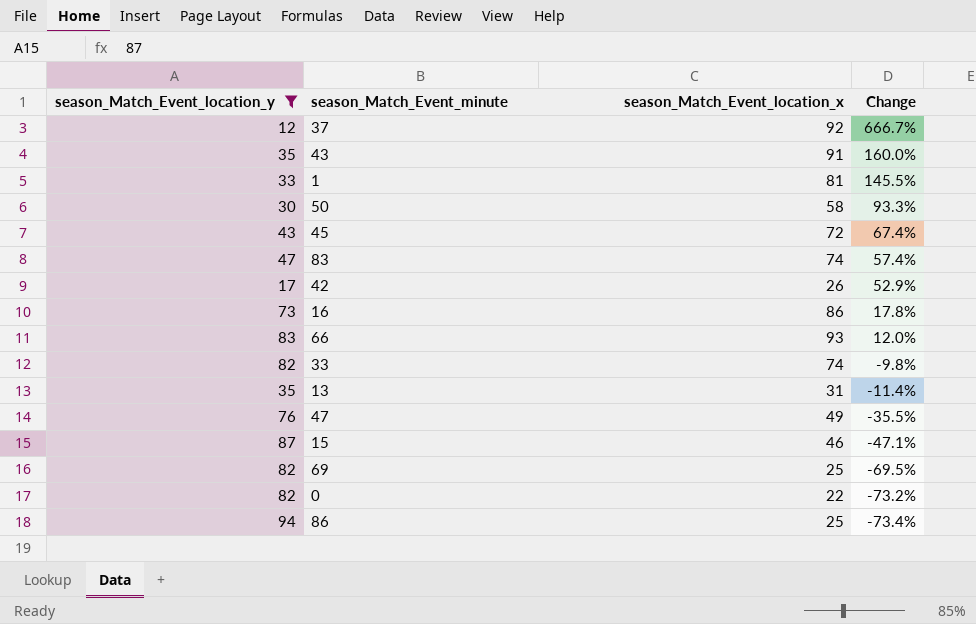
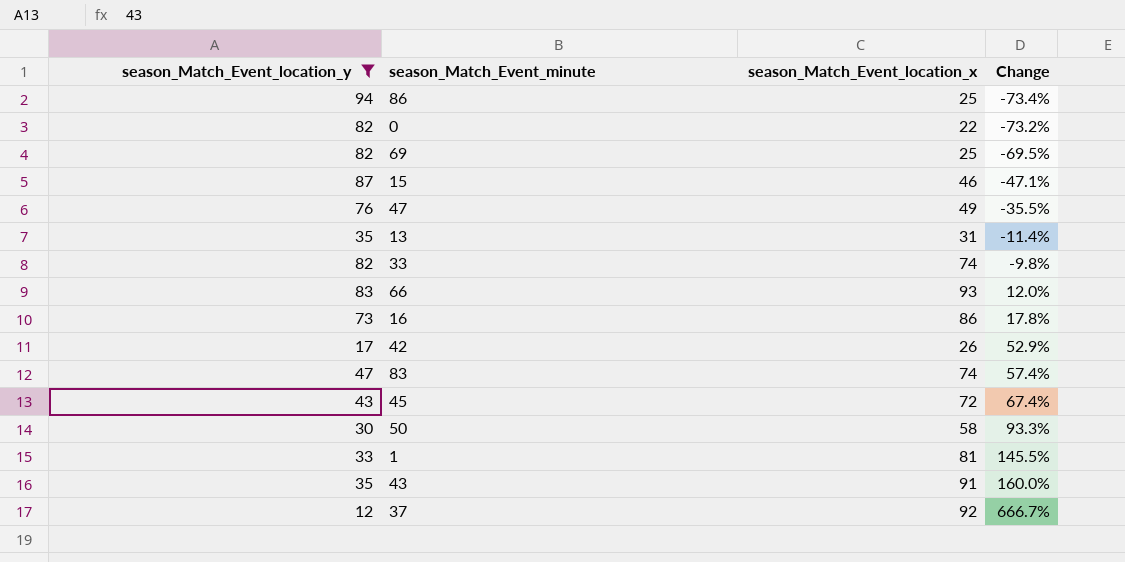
row order: Change descending -> Change ascending

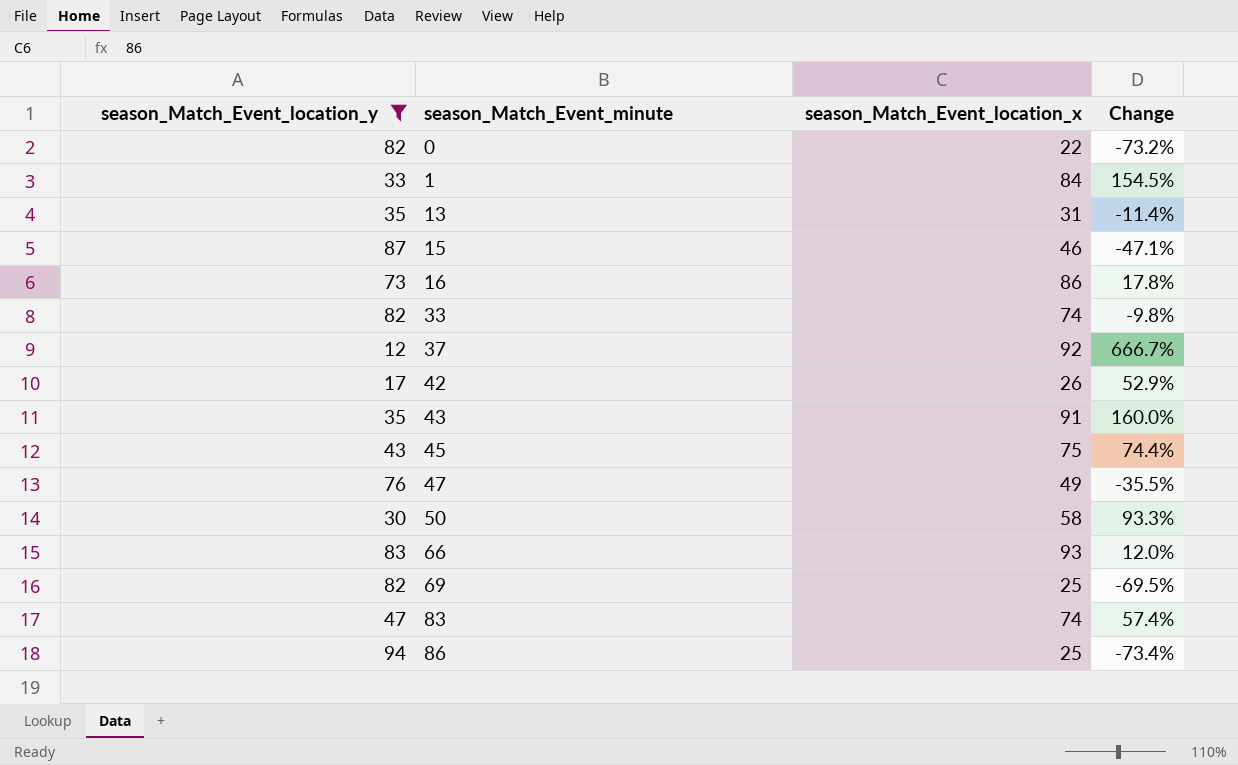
row order: Change ascending -> season_Match_Event_minute ascending
1 | season_Match_Event_location_x: 81 -> 84
1 | Change: 145.5% -> 154.5%
45 | season_Match_Event_location_x: 72 -> 75
45 | Change: 67.4% -> 74.4%

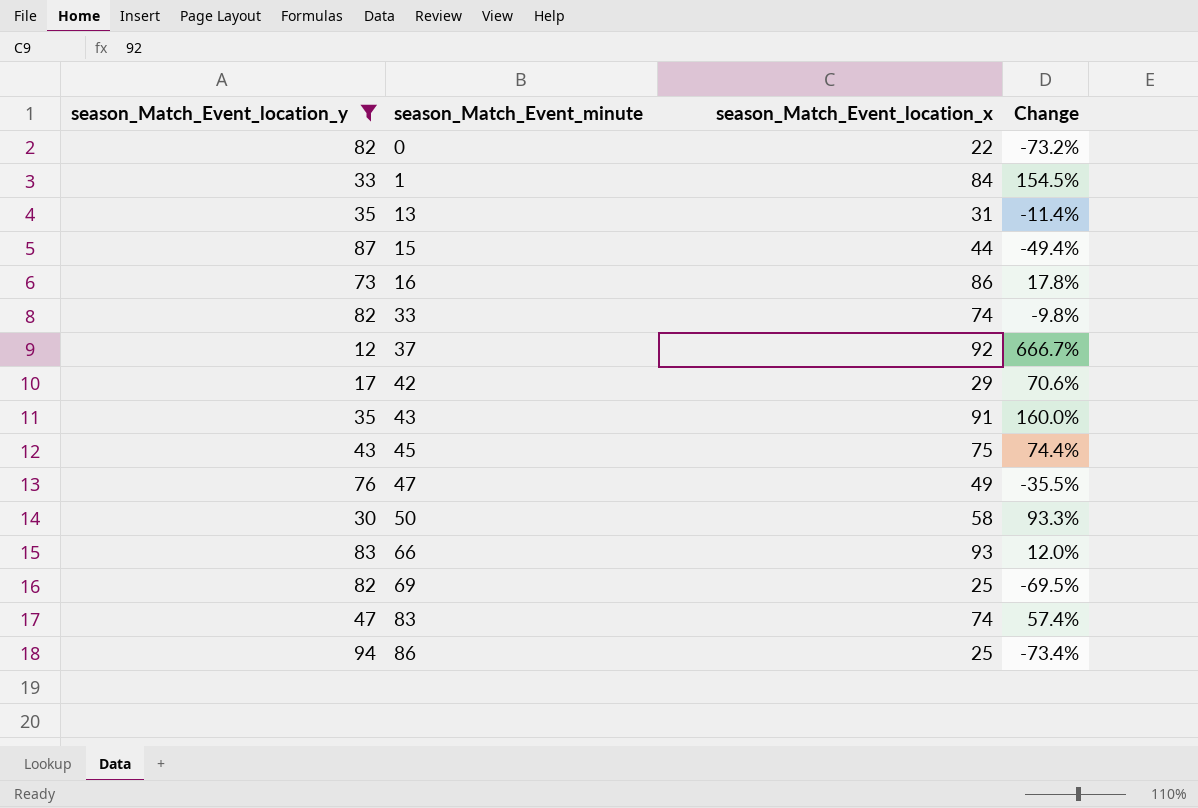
15 | season_Match_Event_location_x: 46 -> 44
15 | Change: -47.1% -> -49.4%
42 | season_Match_Event_location_x: 26 -> 29
42 | Change: 52.9% -> 70.6%

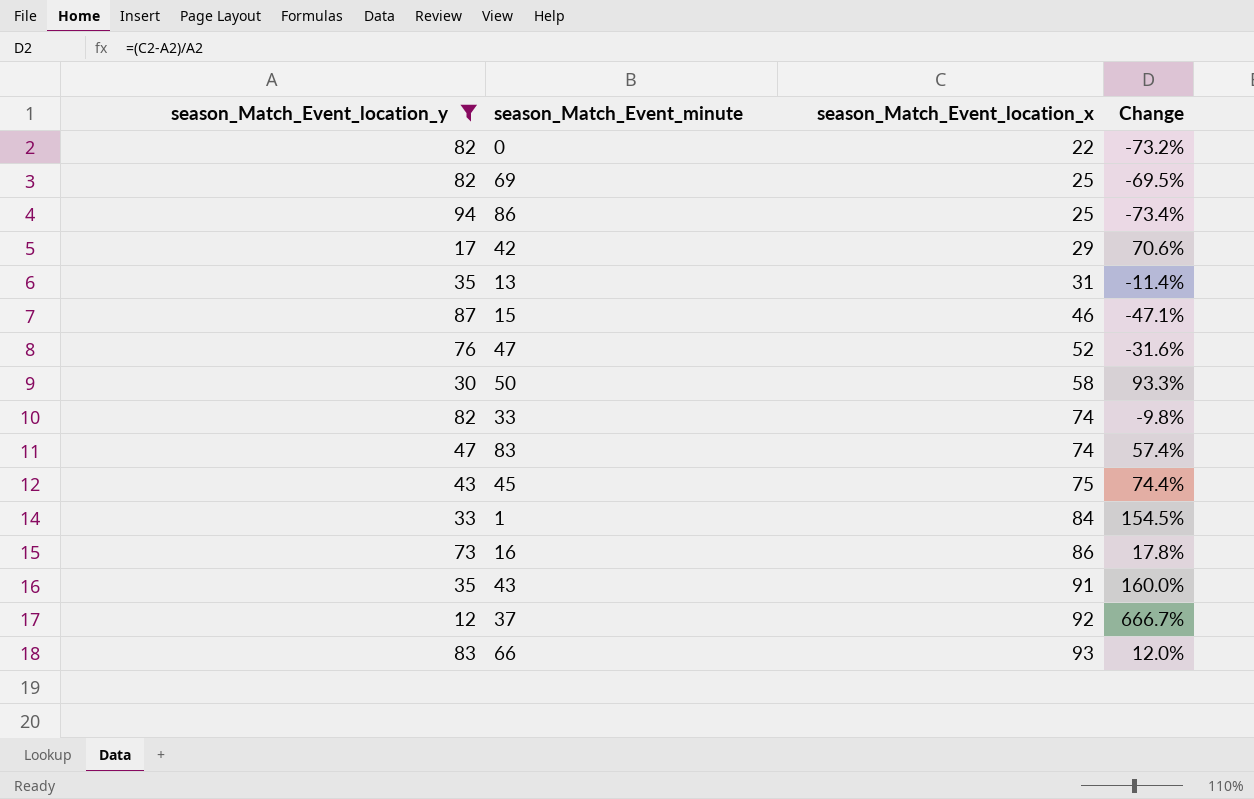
row order: season_Match_Event_minute ascending -> season_Match_Event_location_x ascending
15 | season_Match_Event_location_x: 44 -> 46
15 | Change: -49.4% -> -47.1%
47 | season_Match_Event_location_x: 49 -> 52
47 | Change: -35.5% -> -31.6%

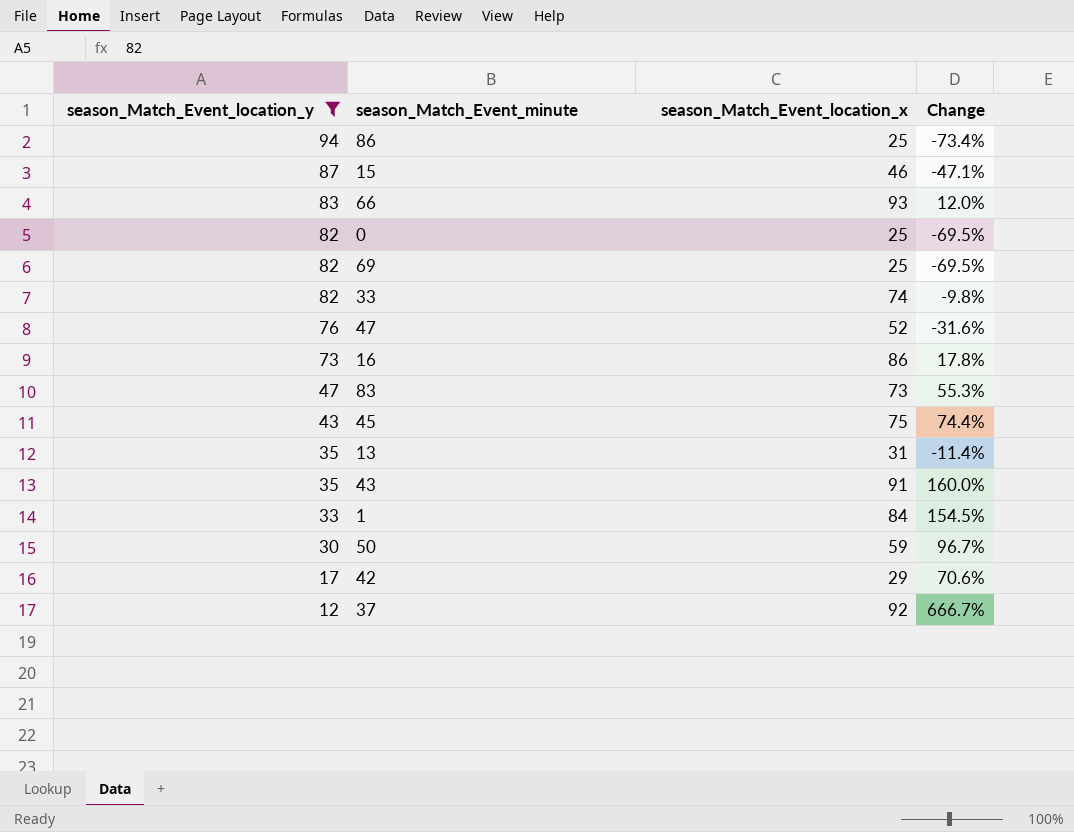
row order: season_Match_Event_location_x ascending -> season_Match_Event_location_y descending
0 | season_Match_Event_location_x: 22 -> 25
0 | Change: -73.2% -> -69.5%
83 | season_Match_Event_location_x: 74 -> 73
83 | Change: 57.4% -> 55.3%
50 | season_Match_Event_location_x: 58 -> 59
50 | Change: 93.3% -> 96.7%

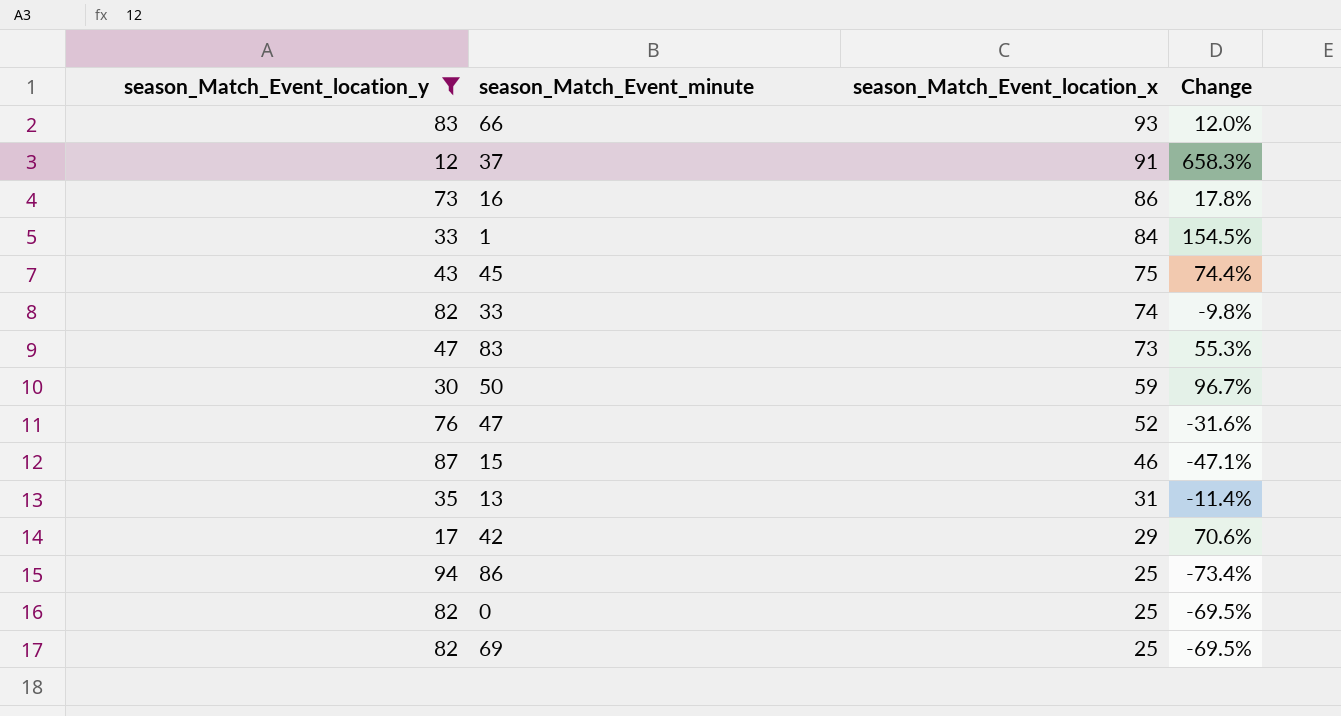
row order: season_Match_Event_location_y descending -> season_Match_Event_location_x descending
row 43: 35 | 91 | 160.0% -> none
37 | season_Match_Event_location_x: 92 -> 91
37 | Change: 666.7% -> 658.3%

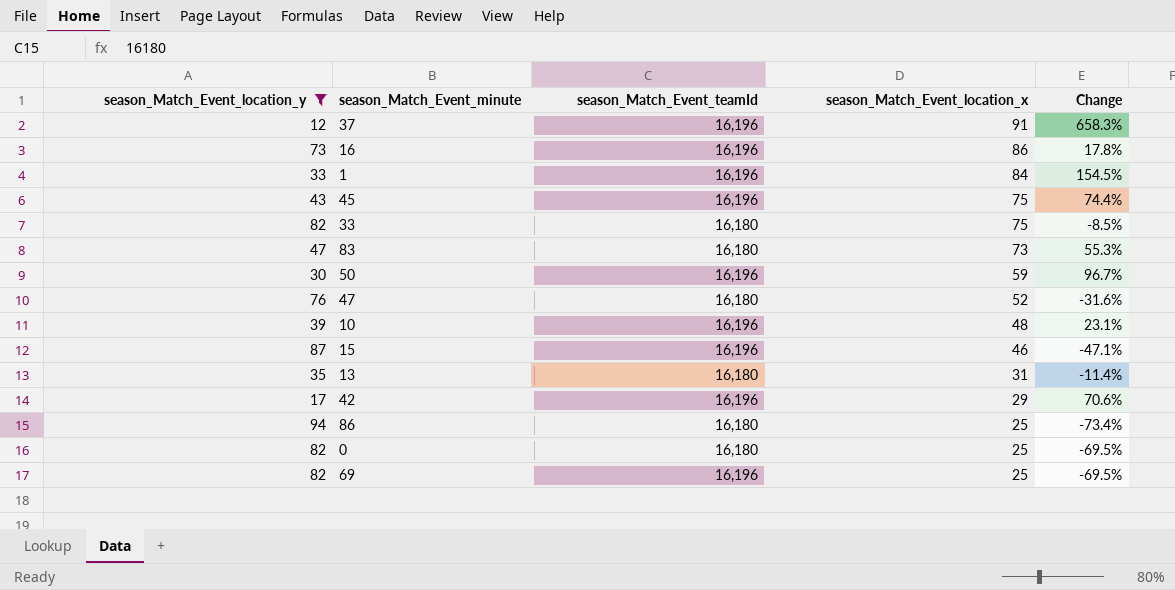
column season_Match_Event_teamId | position: none -> 3
row 66: 83 | 93 | 12.0% -> none
33 | season_Match_Event_location_x: 74 -> 75
33 | Change: -9.8% -> -8.5%
row 10: none -> 39 | 16,196 | 48 | 23.1%

